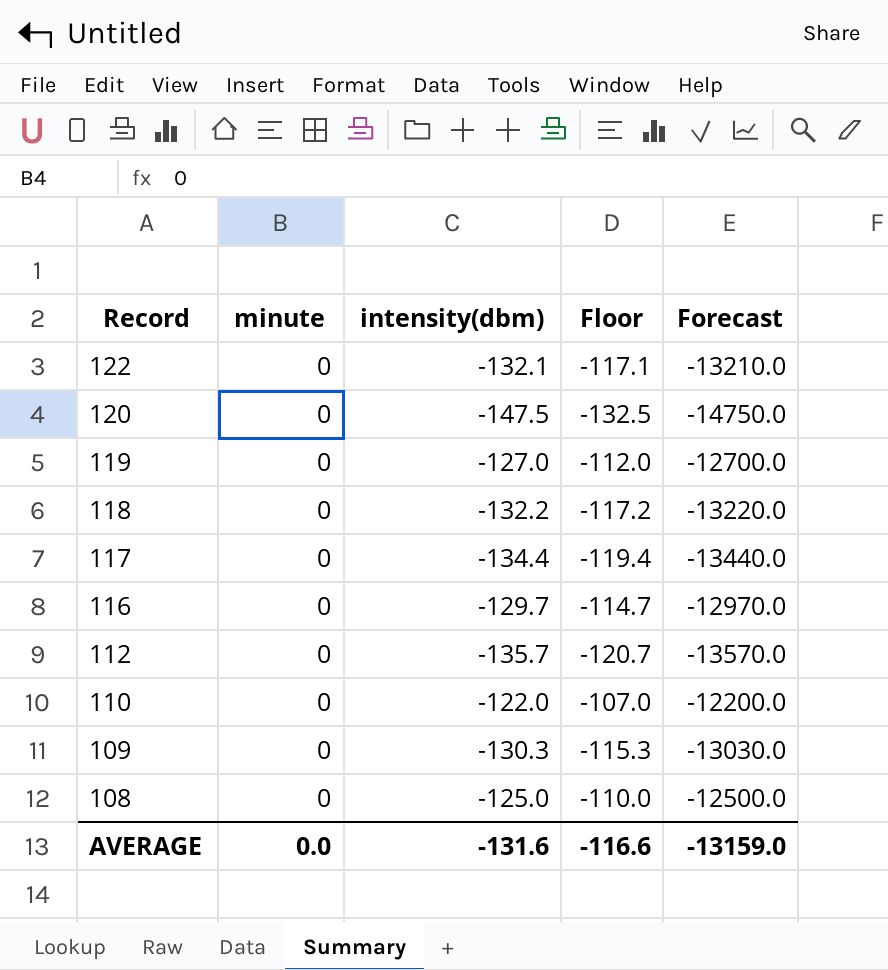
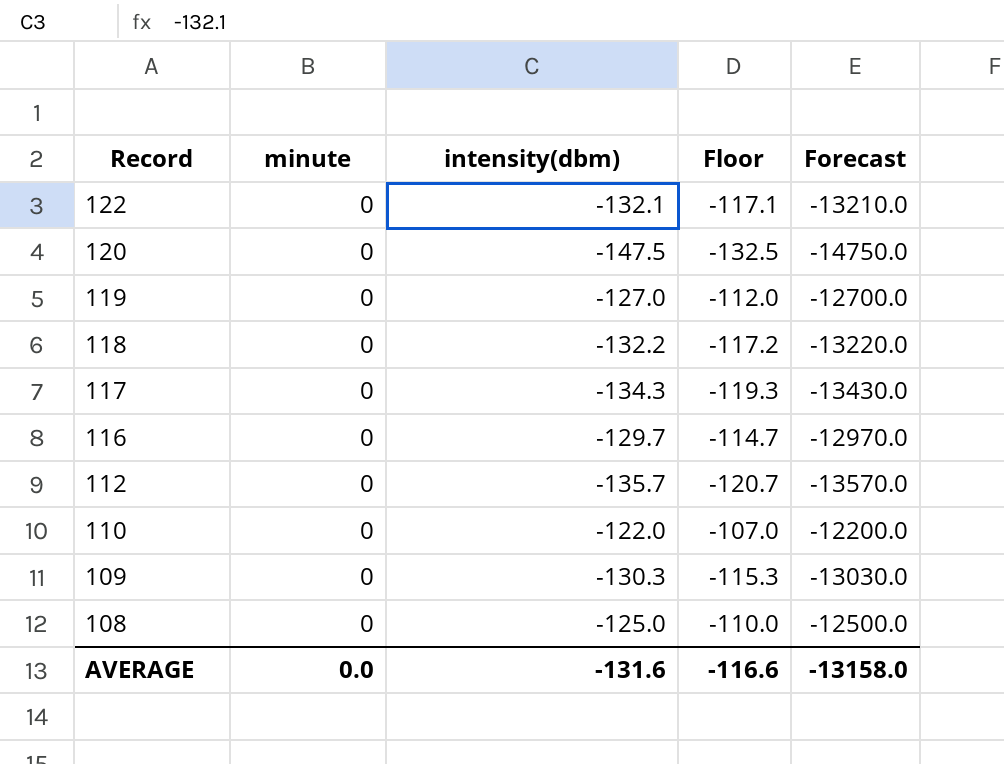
117 | intensity(dbm): -134.4 -> -134.3
117 | Floor: -119.4 -> -119.3
117 | Forecast: -13440.0 -> -13430.0
AVERAGE | Forecast: -13159.0 -> -13158.0

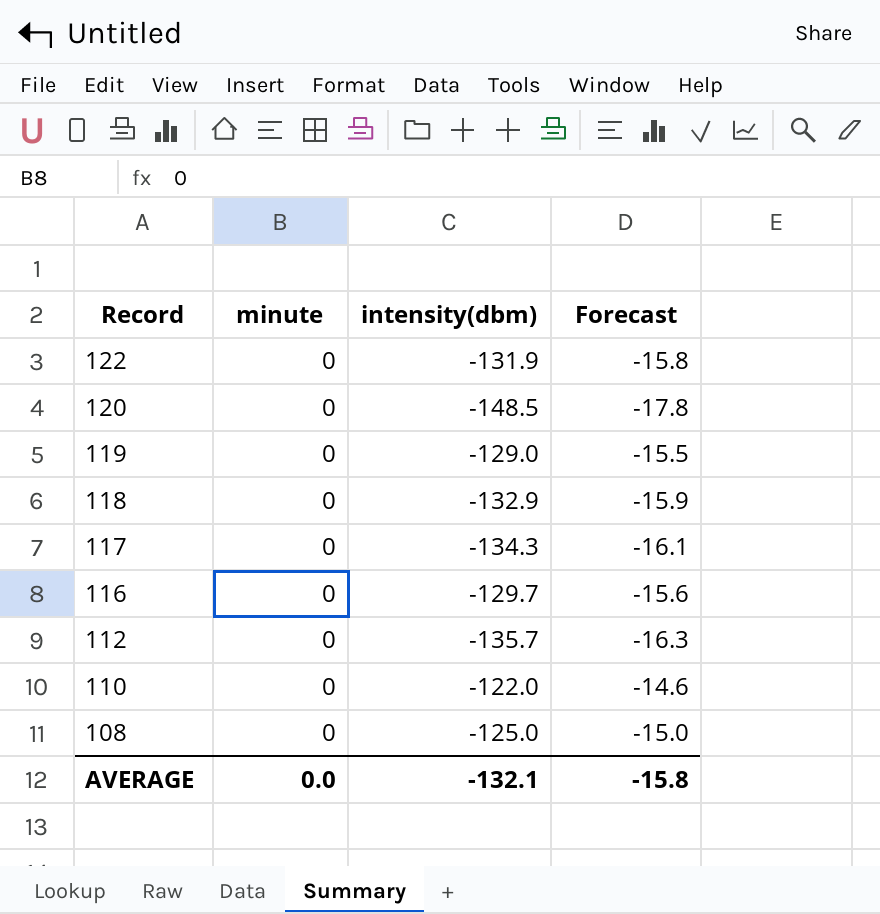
column Floor | formula: [intensity(dbm)] + 15 -> none
column Forecast | formula: [intensity(dbm)] * 100 -> [intensity(dbm)] * 0.12
row 109: 0 | -130.3 | -115.3 | -13030.0 -> none
122 | intensity(dbm): -132.1 -> -131.9
120 | intensity(dbm): -147.5 -> -148.5
119 | intensity(dbm): -127.0 -> -129.0
118 | intensity(dbm): -132.2 -> -132.9
AVERAGE | intensity(dbm): -131.6 -> -132.1
AVERAGE | Forecast: -13158.0 -> -15.8

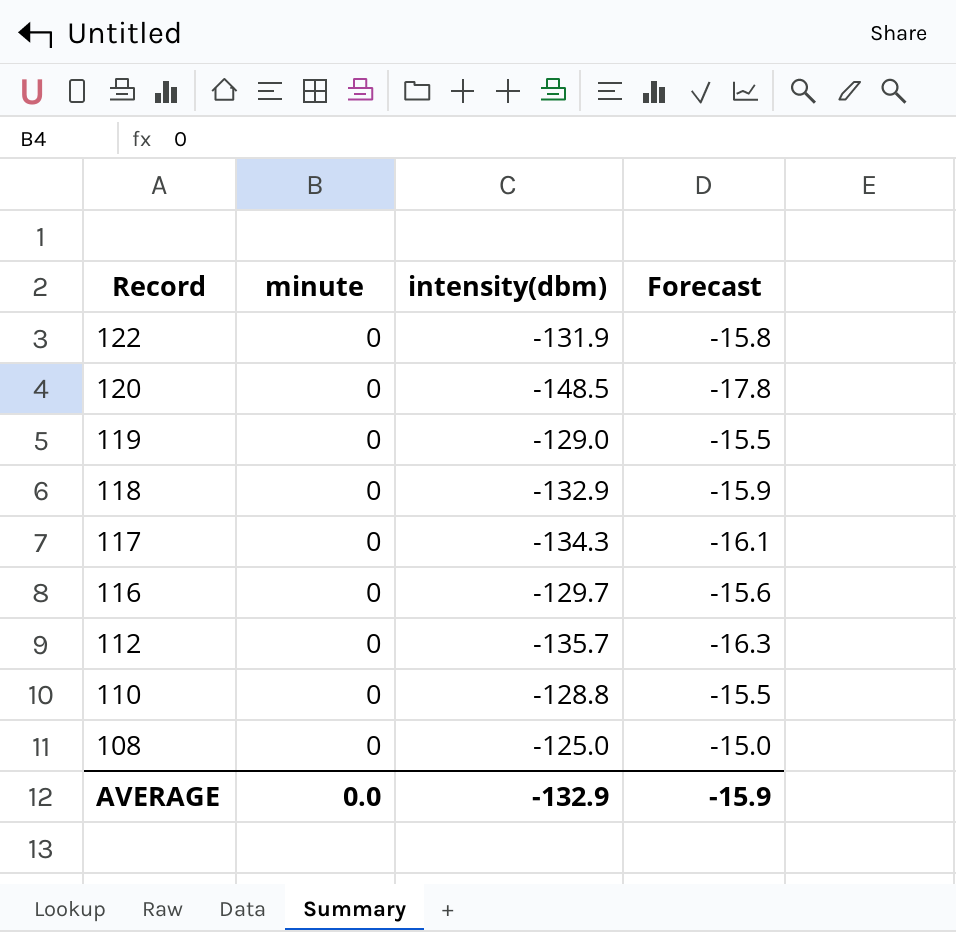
110 | intensity(dbm): -122.0 -> -128.8
110 | Forecast: -14.6 -> -15.5
AVERAGE | intensity(dbm): -132.1 -> -132.9
AVERAGE | Forecast: -15.8 -> -15.9

